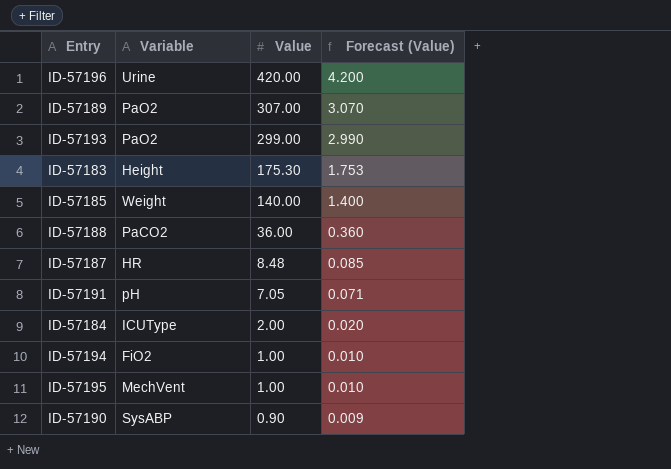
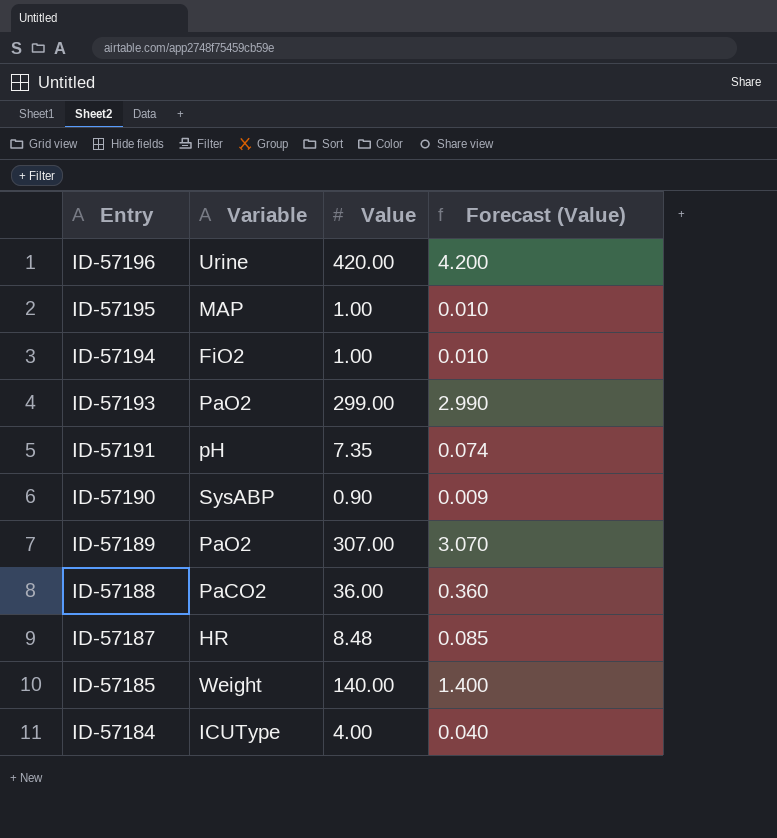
row order: Value descending -> Entry descending
row ID-57183: Height | 175.30 | 1.753 -> none
ID-57195 | Variable: MechVent -> MAP
ID-57191 | Value: 7.05 -> 7.35
ID-57191 | Forecast (Value): 0.071 -> 0.074
ID-57184 | Value: 2.00 -> 4.00
ID-57184 | Forecast (Value): 0.020 -> 0.040

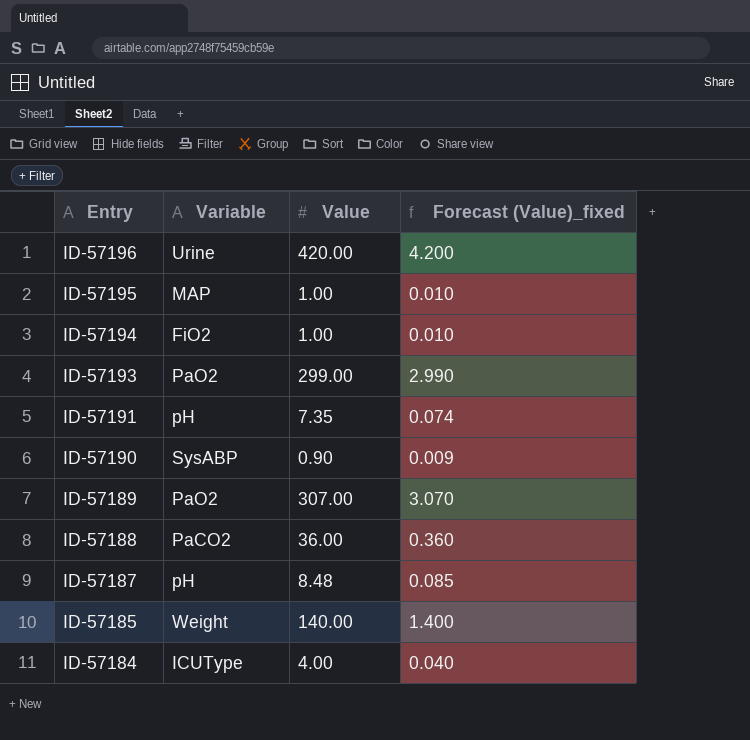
column name: Forecast (Value) -> Forecast (Value)_fixed
ID-57187 | Variable: HR -> pH

